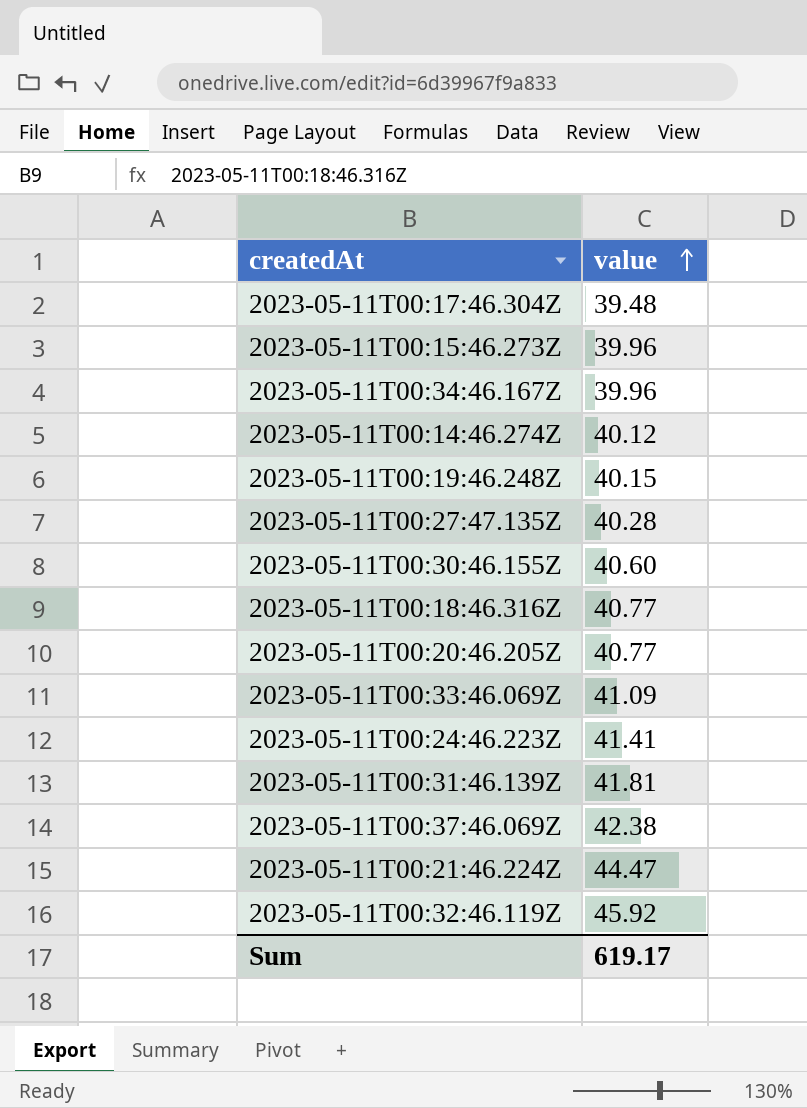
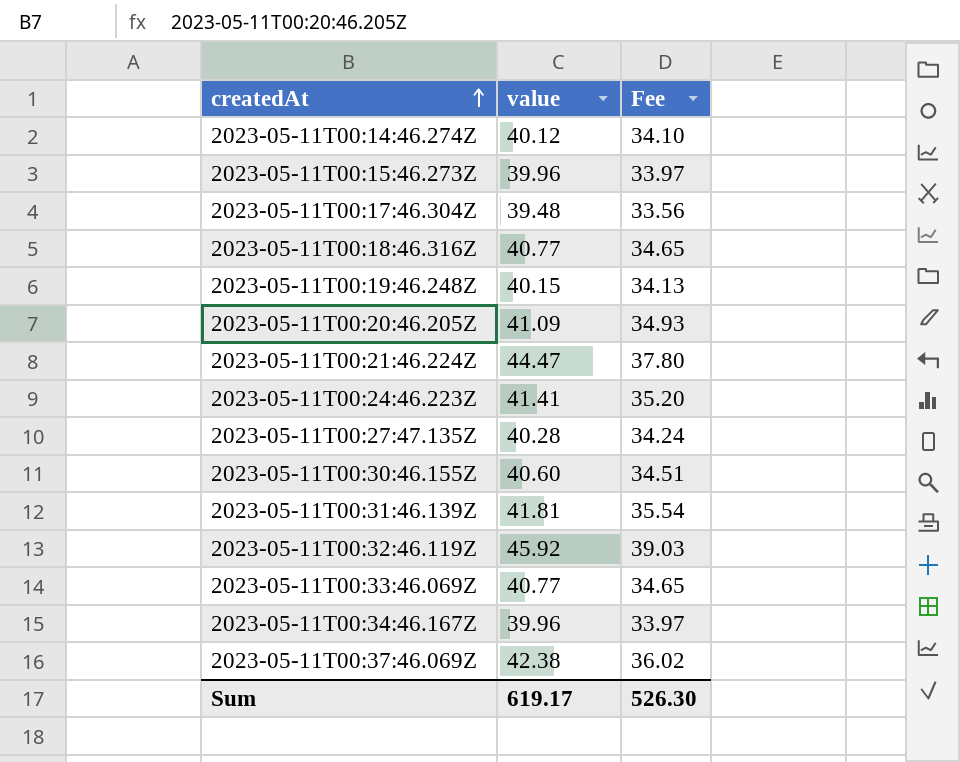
row order: value ascending -> createdAt ascending
column Fee | formula: none -> [value] * 0.85
2023-05-11T00:20:46.205Z | value: 40.77 -> 41.09
2023-05-11T00:33:46.069Z | value: 41.09 -> 40.77

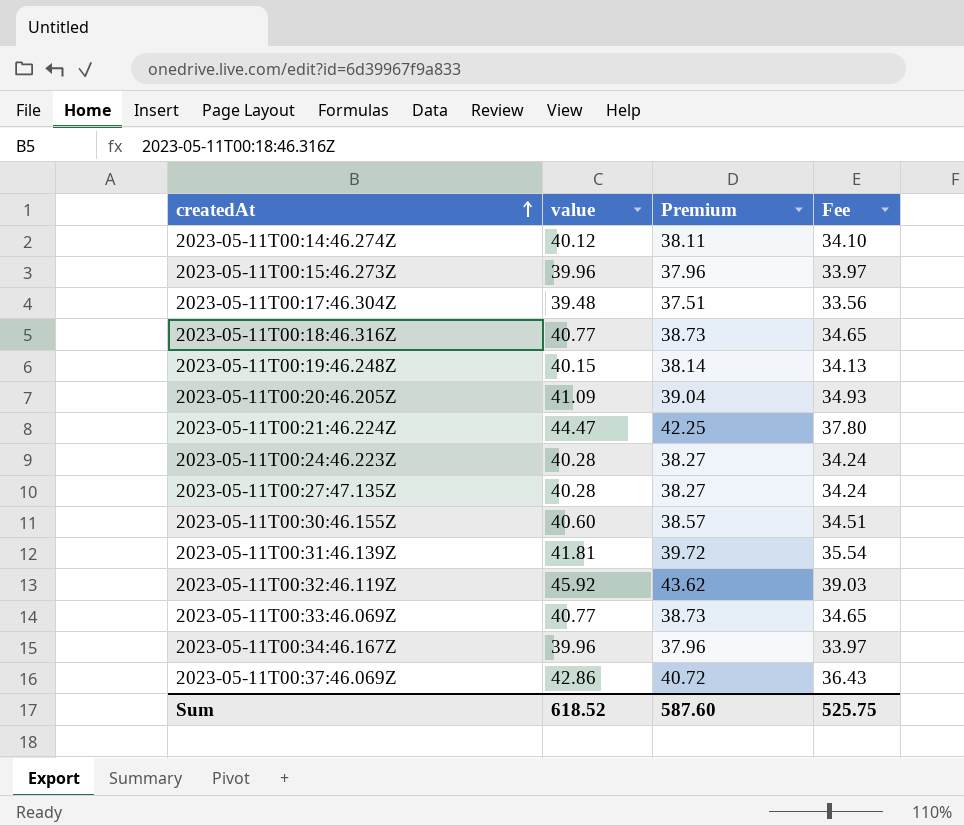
column Premium | formula: none -> [value] * 0.95
2023-05-11T00:24:46.223Z | value: 41.41 -> 40.28
2023-05-11T00:24:46.223Z | Fee: 35.20 -> 34.24
2023-05-11T00:37:46.069Z | value: 42.38 -> 42.86
2023-05-11T00:37:46.069Z | Fee: 36.02 -> 36.43
Sum | value: 619.17 -> 618.52
Sum | Fee: 526.30 -> 525.75

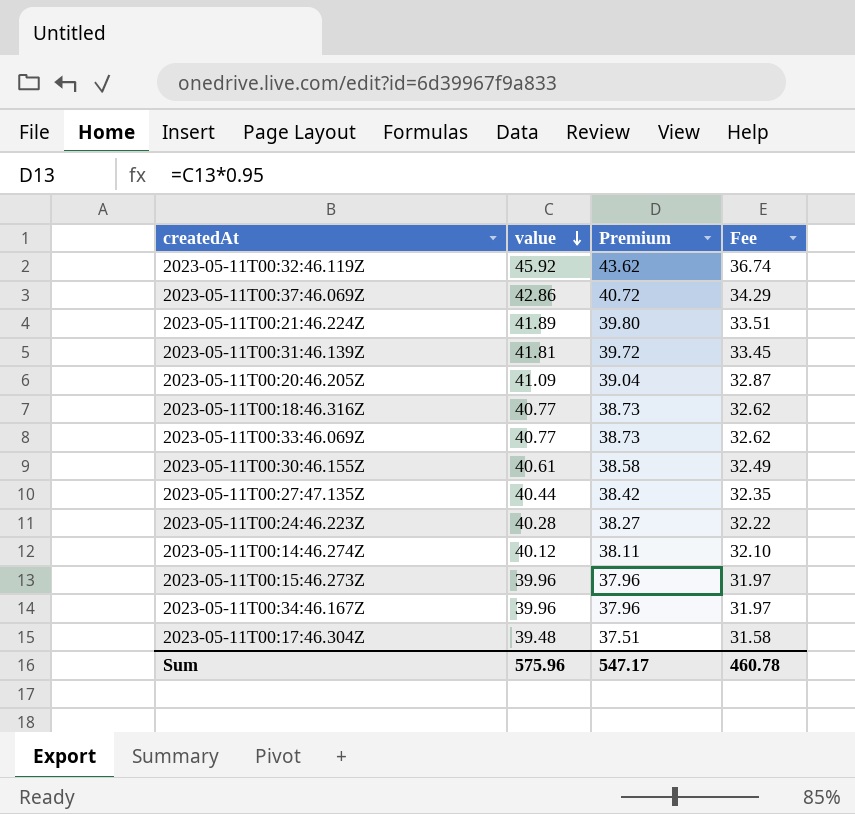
row order: createdAt ascending -> value descending
column Fee | formula: [value] * 0.85 -> [value] * 0.8
row 2023-05-11T00:19:46.248Z: 40.15 | 38.14 | 34.13 -> none
2023-05-11T00:21:46.224Z | value: 44.47 -> 41.89
2023-05-11T00:21:46.224Z | Premium: 42.25 -> 39.80
2023-05-11T00:30:46.155Z | value: 40.60 -> 40.61
2023-05-11T00:30:46.155Z | Premium: 38.57 -> 38.58
2023-05-11T00:27:47.135Z | value: 40.28 -> 40.44
2023-05-11T00:27:47.135Z | Premium: 38.27 -> 38.42
Sum | value: 618.52 -> 575.96
Sum | Premium: 587.60 -> 547.17
Sum | Fee: 525.75 -> 460.78

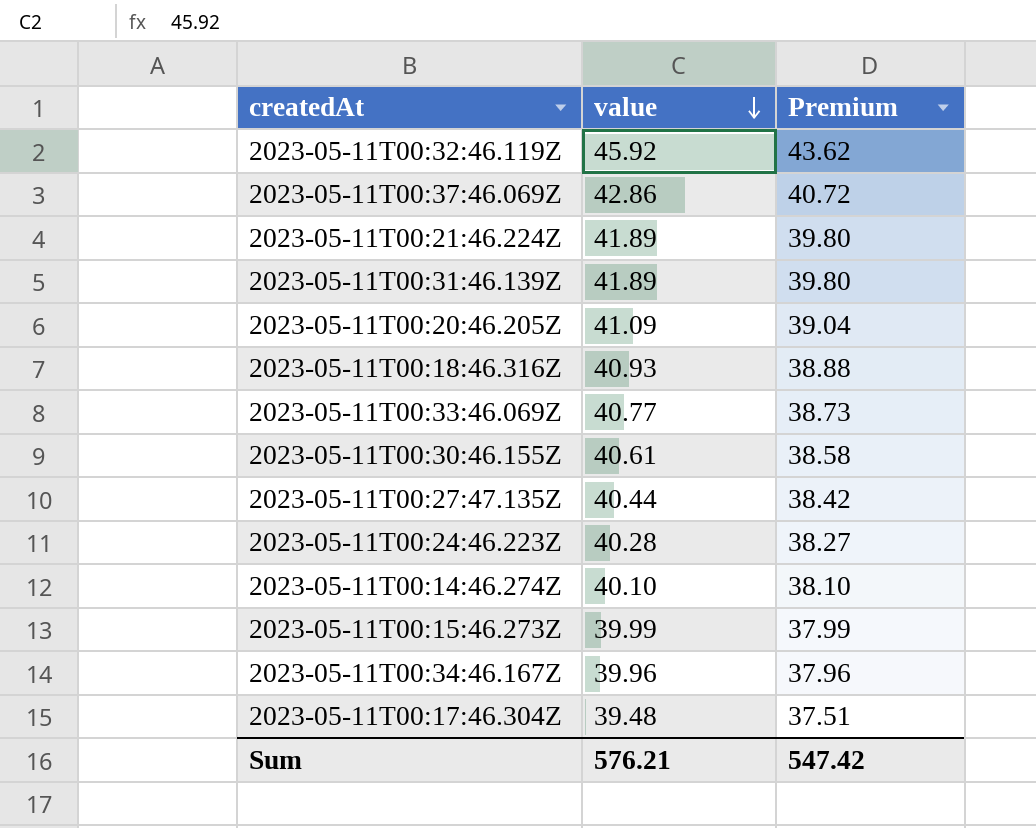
column Fee | formula: [value] * 0.8 -> none
2023-05-11T00:31:46.139Z | value: 41.81 -> 41.89
2023-05-11T00:31:46.139Z | Premium: 39.72 -> 39.80
2023-05-11T00:18:46.316Z | value: 40.77 -> 40.93
2023-05-11T00:18:46.316Z | Premium: 38.73 -> 38.88
2023-05-11T00:14:46.274Z | value: 40.12 -> 40.10
2023-05-11T00:14:46.274Z | Premium: 38.11 -> 38.10
2023-05-11T00:15:46.273Z | value: 39.96 -> 39.99
2023-05-11T00:15:46.273Z | Premium: 37.96 -> 37.99
Sum | value: 575.96 -> 576.21
Sum | Premium: 547.17 -> 547.42

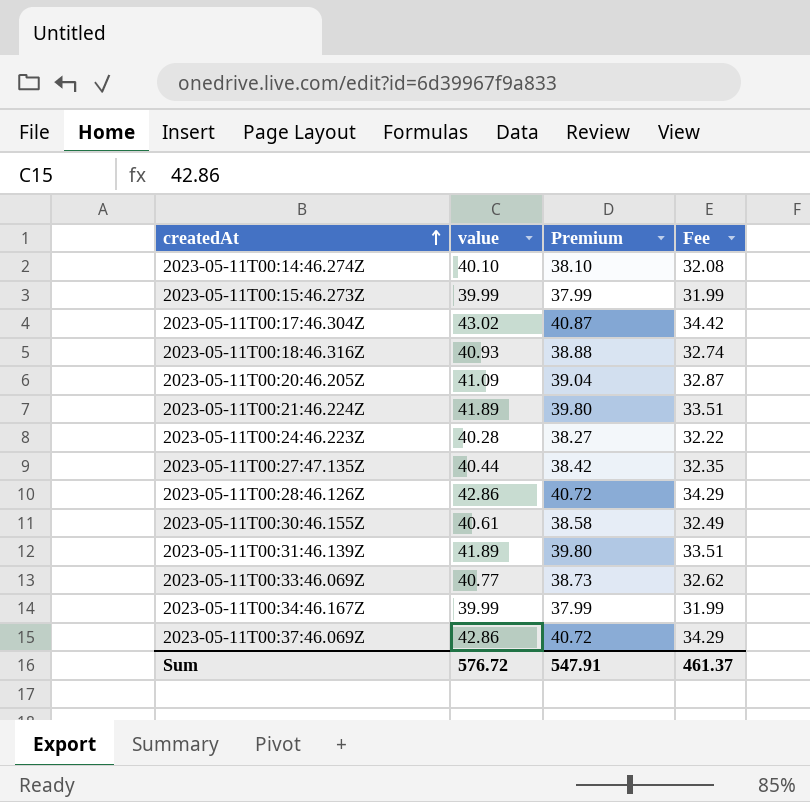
row order: value descending -> createdAt ascending
column Fee | formula: none -> [value] * 0.8
row 2023-05-11T00:32:46.119Z: 45.92 | 43.62 -> none
2023-05-11T00:17:46.304Z | value: 39.48 -> 43.02
2023-05-11T00:17:46.304Z | Premium: 37.51 -> 40.87
row 2023-05-11T00:28:46.126Z: none -> 42.86 | 40.72 | 34.29
2023-05-11T00:34:46.167Z | value: 39.96 -> 39.99
2023-05-11T00:34:46.167Z | Premium: 37.96 -> 37.99
Sum | value: 576.21 -> 576.72
Sum | Premium: 547.42 -> 547.91

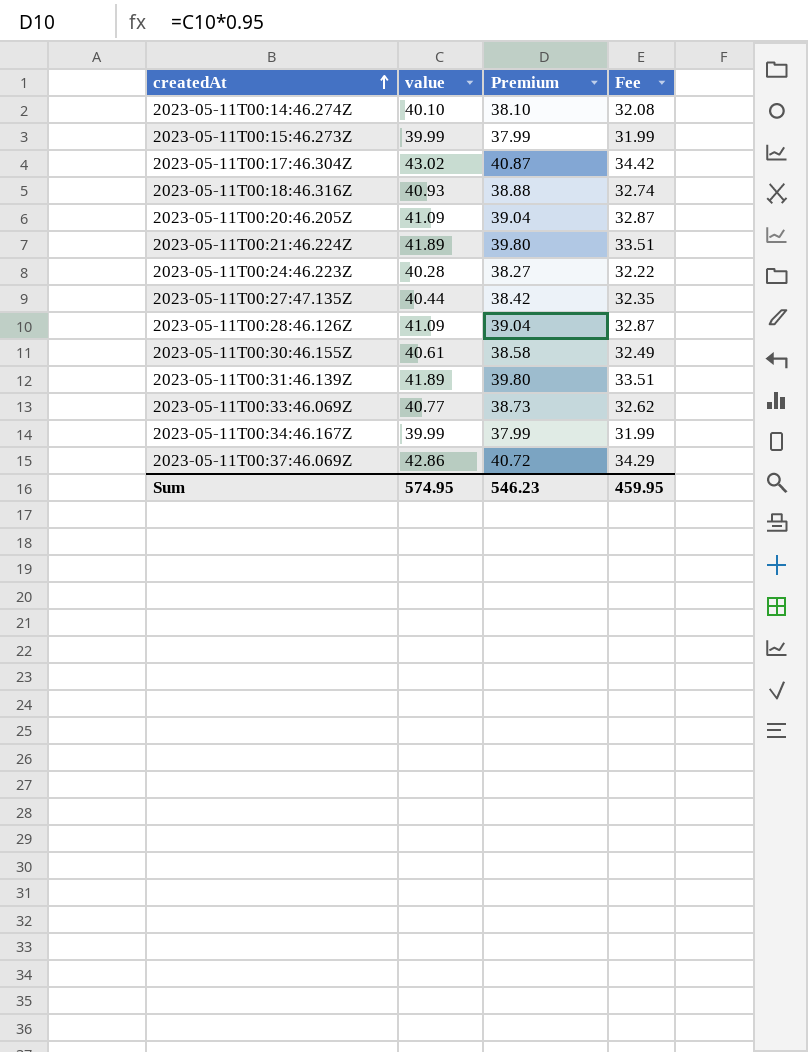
2023-05-11T00:28:46.126Z | value: 42.86 -> 41.09
2023-05-11T00:28:46.126Z | Premium: 40.72 -> 39.04
2023-05-11T00:28:46.126Z | Fee: 34.29 -> 32.87
Sum | value: 576.72 -> 574.95
Sum | Premium: 547.91 -> 546.23
Sum | Fee: 461.37 -> 459.95

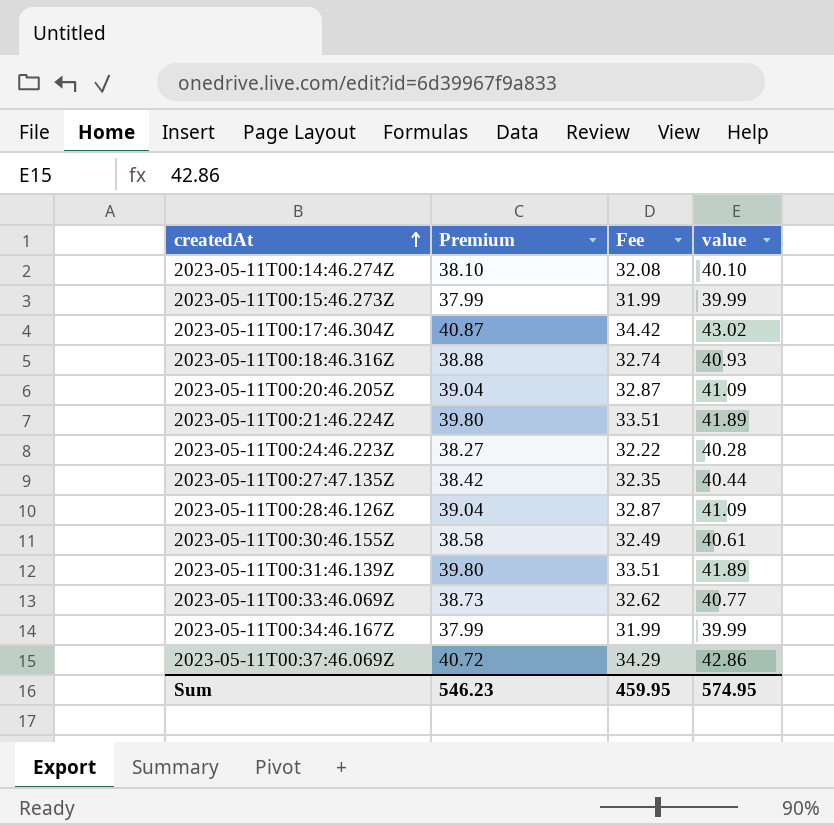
column value | position: 2 -> 4

